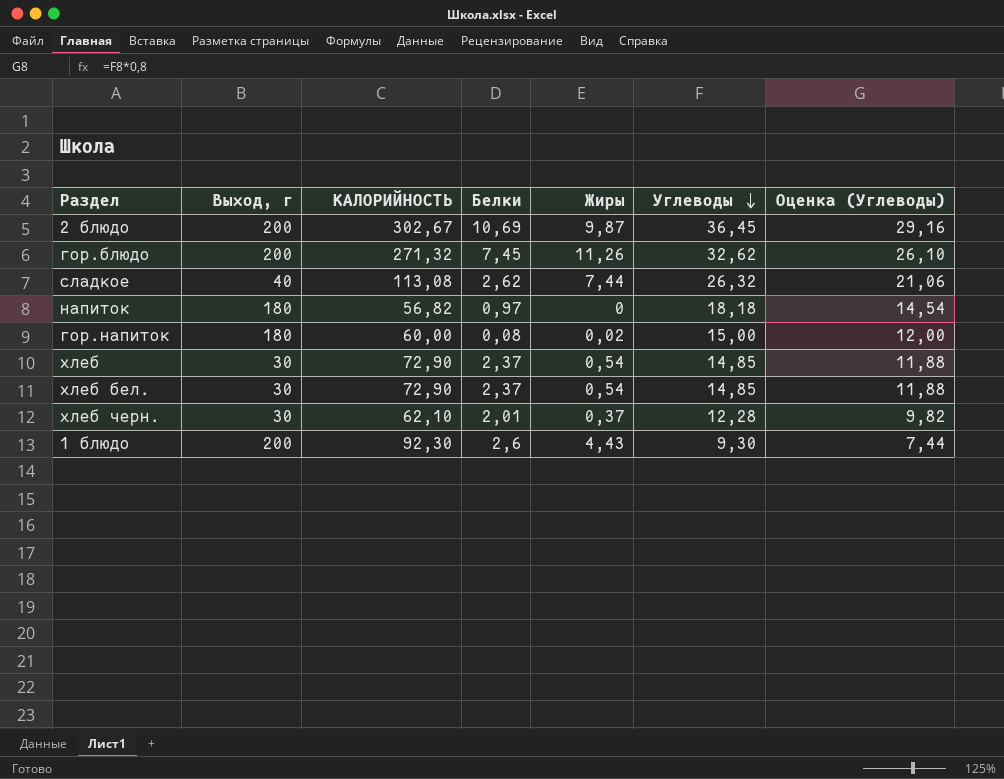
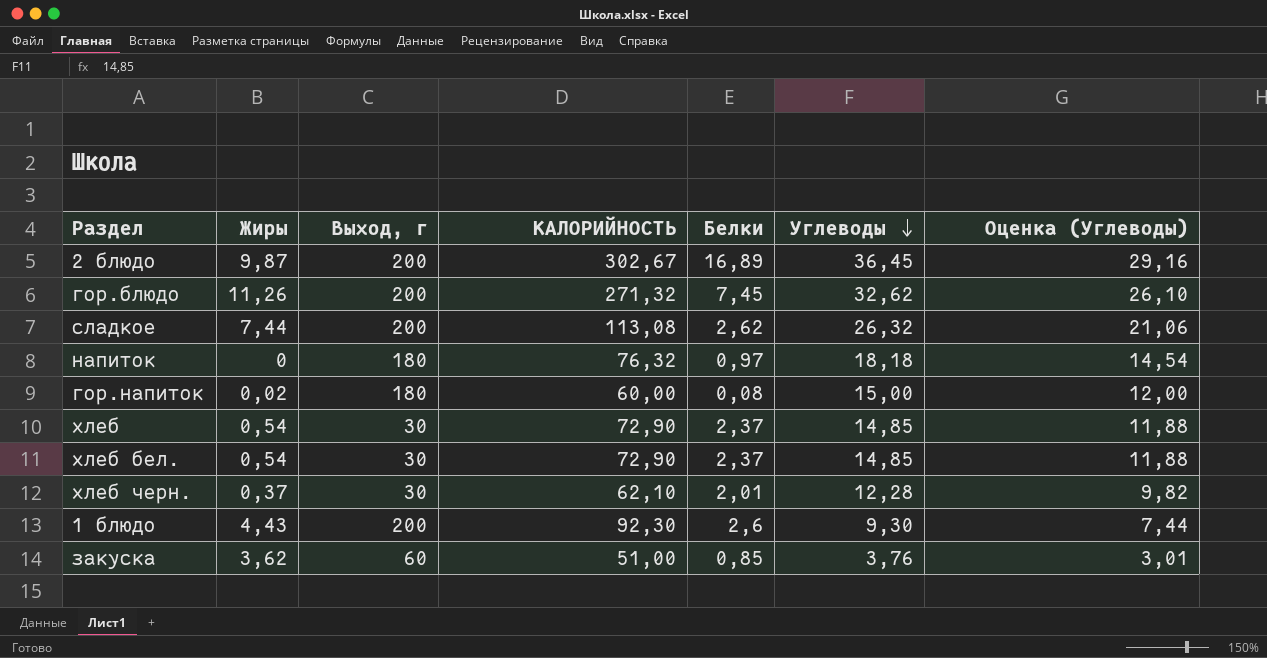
column Жиры | position: 5 -> 2
2 блюдо | Белки: 10,69 -> 16,89
сладкое | Выход, г: 40 -> 200
напиток | КАЛОРИЙНОСТЬ: 56,82 -> 76,32
row закуска: none -> 3,62 | 60 | 51,00 | 0,85 | 3,76 | 3,01

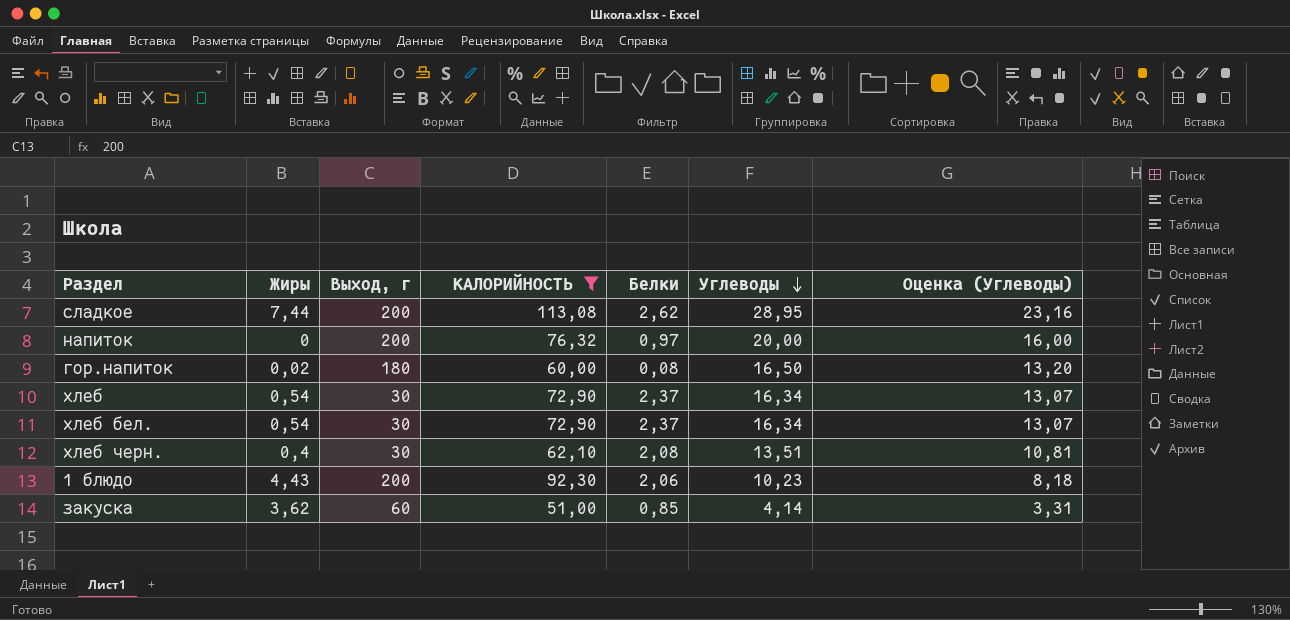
filter: none -> КАЛОРИЙНОСТЬ <= 113,08
сладкое | Углеводы: 26,32 -> 28,95
сладкое | Оценка (Углеводы): 21,06 -> 23,16
напиток | Выход, г: 180 -> 200
напиток | Углеводы: 18,18 -> 20,00
напиток | Оценка (Углеводы): 14,54 -> 16,00
гор.напиток | Углеводы: 15,00 -> 16,50
гор.напиток | Оценка (Углеводы): 12,00 -> 13,20
хлеб | Углеводы: 14,85 -> 16,34
хлеб | Оценка (Углеводы): 11,88 -> 13,07
хлеб бел. | Углеводы: 14,85 -> 16,34
хлеб бел. | Оценка (Углеводы): 11,88 -> 13,07
хлеб черн. | Жиры: 0,37 -> 0,4
хлеб черн. | Белки: 2,01 -> 2,08
хлеб черн. | Углеводы: 12,28 -> 13,51
хлеб черн. | Оценка (Углеводы): 9,82 -> 10,81
1 блюдо | Белки: 2,6 -> 2,06
1 блюдо | Углеводы: 9,30 -> 10,23
1 блюдо | Оценка (Углеводы): 7,44 -> 8,18
закуска | Углеводы: 3,76 -> 4,14
закуска | Оценка (Углеводы): 3,01 -> 3,31

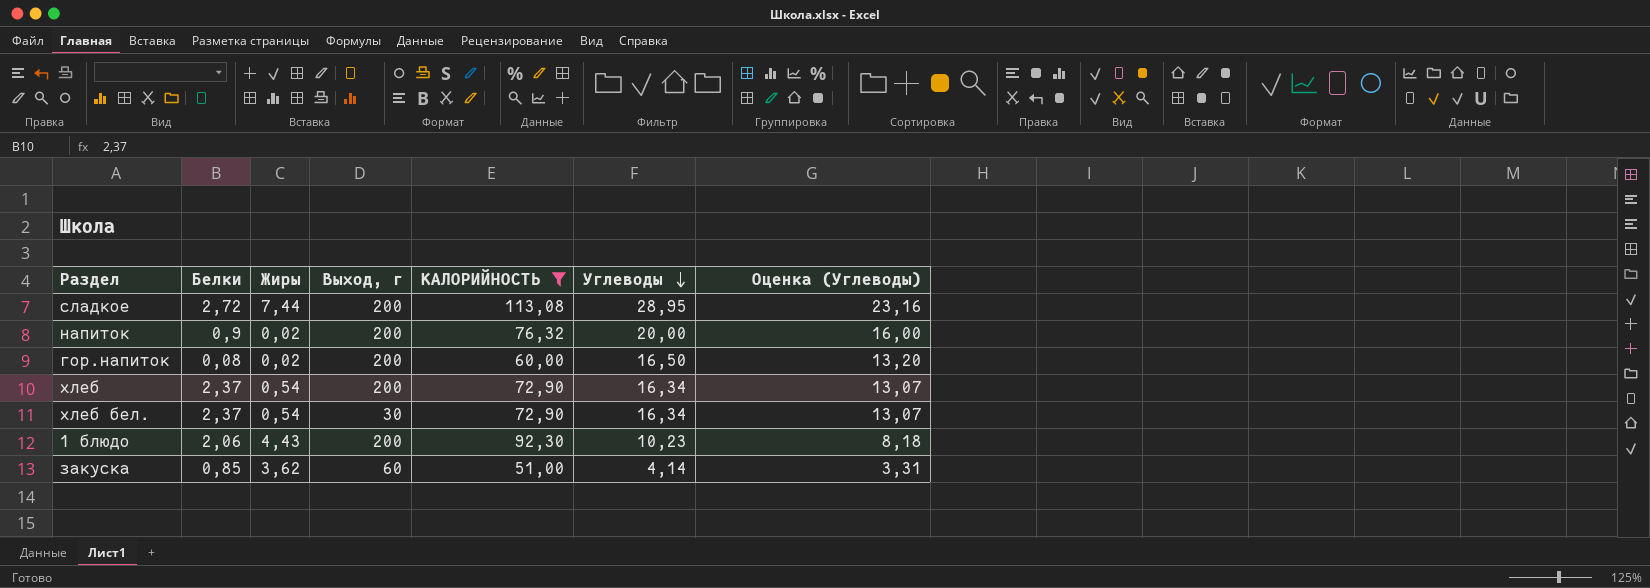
column Белки | position: 5 -> 2
row хлеб черн.: 0,4 | 30 | 62,10 | 2,08 | 13,51 | 10,81 -> none
сладкое | Белки: 2,62 -> 2,72
напиток | Белки: 0,97 -> 0,9
напиток | Жиры: 0 -> 0,02
гор.напиток | Выход, г: 180 -> 200
хлеб | Выход, г: 30 -> 200

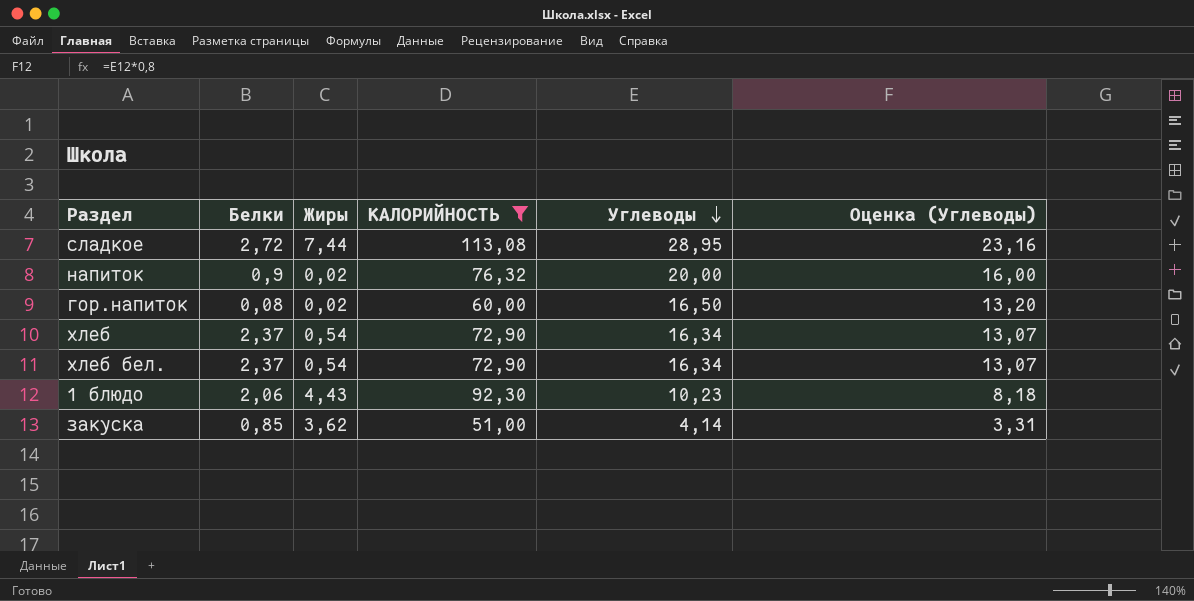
column Выход, г | position: 4 -> none

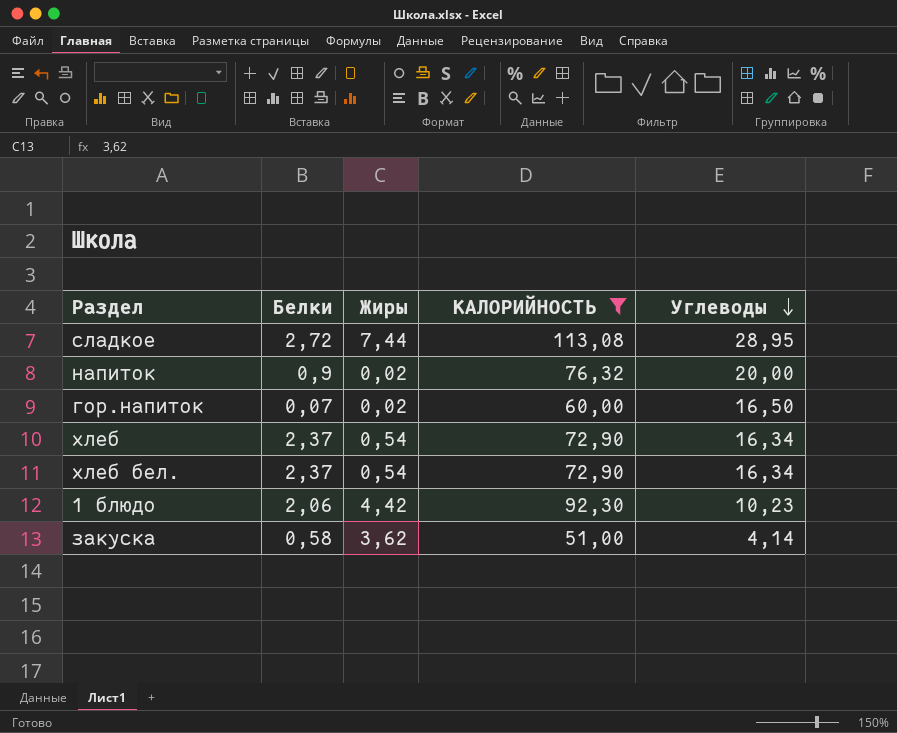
column Оценка (Углеводы) | formula: [Углеводы] * 0,8 -> none
гор.напиток | Белки: 0,08 -> 0,07
1 блюдо | Жиры: 4,43 -> 4,42
закуска | Белки: 0,85 -> 0,58

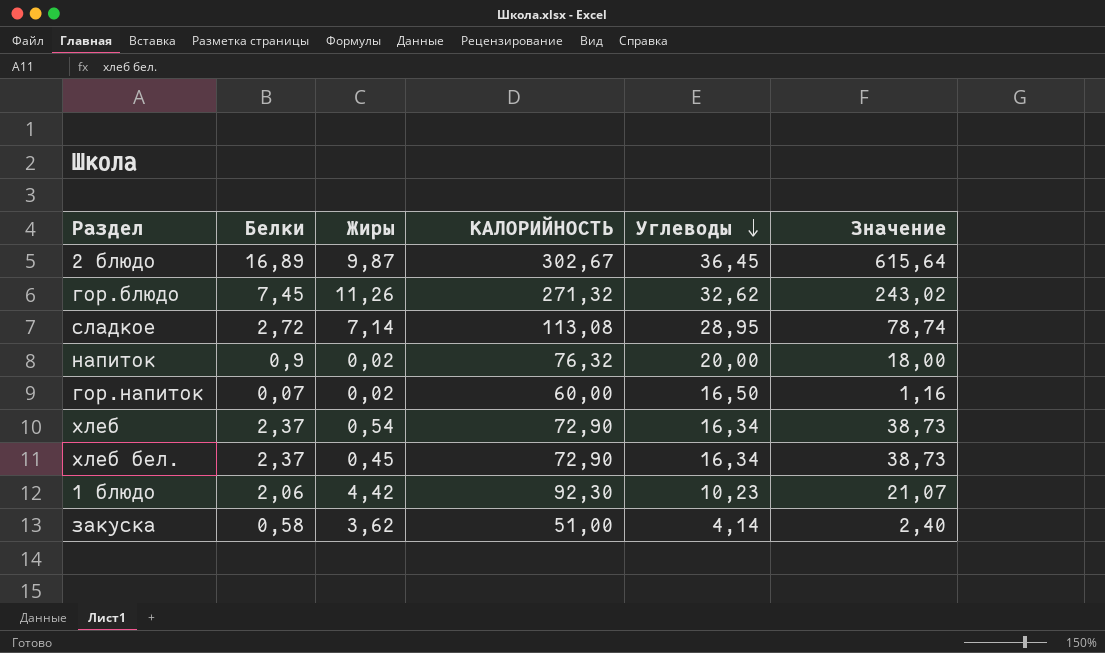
filter: КАЛОРИЙНОСТЬ <= 113,08 -> none
column Значение | formula: none -> [Белки] * [Углеводы]
сладкое | Жиры: 7,44 -> 7,14
хлеб бел. | Жиры: 0,54 -> 0,45

